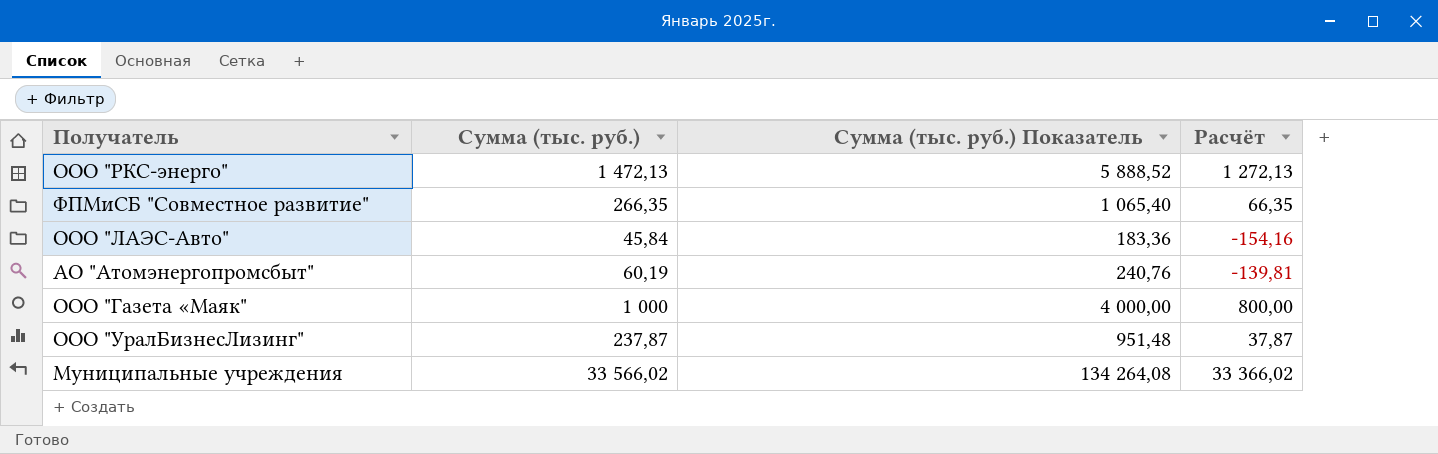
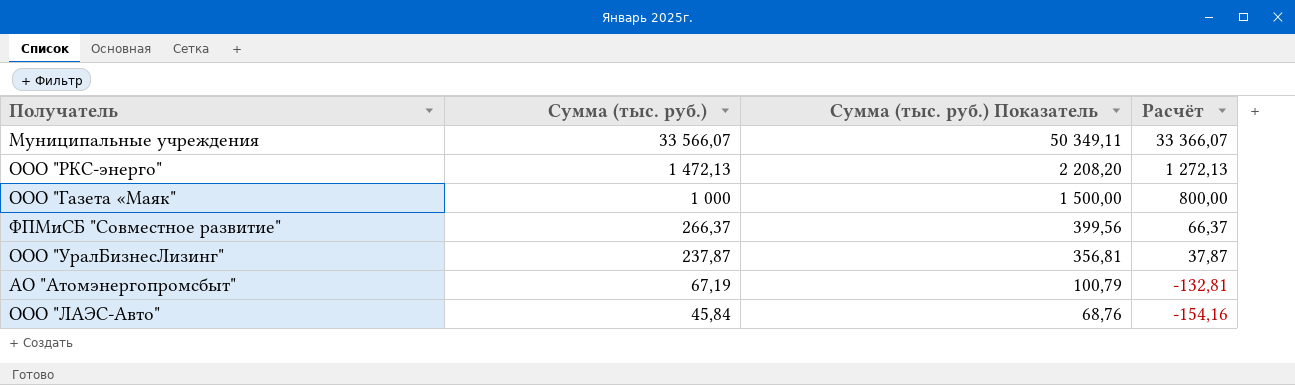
row order: none -> Сумма (тыс. руб.) descending
column Сумма (тыс. руб.) Показатель | formula: [Сумма (тыс. руб.)] * 4 -> [Сумма (тыс. руб.)] * 1,5
Муниципальные учреждения | Сумма (тыс. руб.): 33 566,02 -> 33 566,07
Муниципальные учреждения | Расчёт: 33 366,02 -> 33 366,07
ФПМиСБ "Совместное развитие" | Сумма (тыс. руб.): 266,35 -> 266,37
ФПМиСБ "Совместное развитие" | Расчёт: 66,35 -> 66,37
АО "Атомэнергопромсбыт" | Сумма (тыс. руб.): 60,19 -> 67,19
АО "Атомэнергопромсбыт" | Расчёт: -139,81 -> -132,81

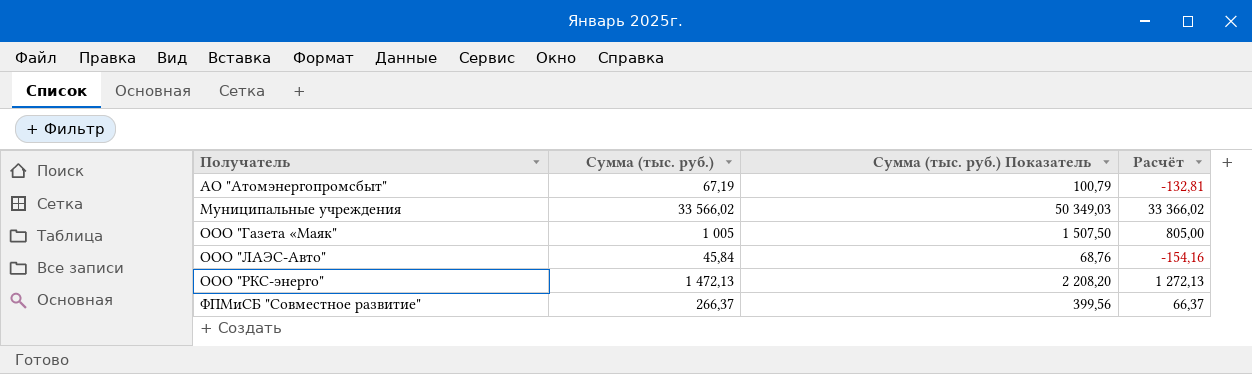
row order: Сумма (тыс. руб.) descending -> Получатель ascending
row ООО "УралБизнесЛизинг": 237,87 | 356,81 | 37,87 -> none
Муниципальные учреждения | Сумма (тыс. руб.): 33 566,07 -> 33 566,02
Муниципальные учреждения | Сумма (тыс. руб.) Показатель: 50 349,11 -> 50 349,03
Муниципальные учреждения | Расчёт: 33 366,07 -> 33 366,02
ООО "Газета «Маяк" | Сумма (тыс. руб.): 1 000 -> 1 005
ООО "Газета «Маяк" | Сумма (тыс. руб.) Показатель: 1 500,00 -> 1 507,50
ООО "Газета «Маяк" | Расчёт: 800,00 -> 805,00

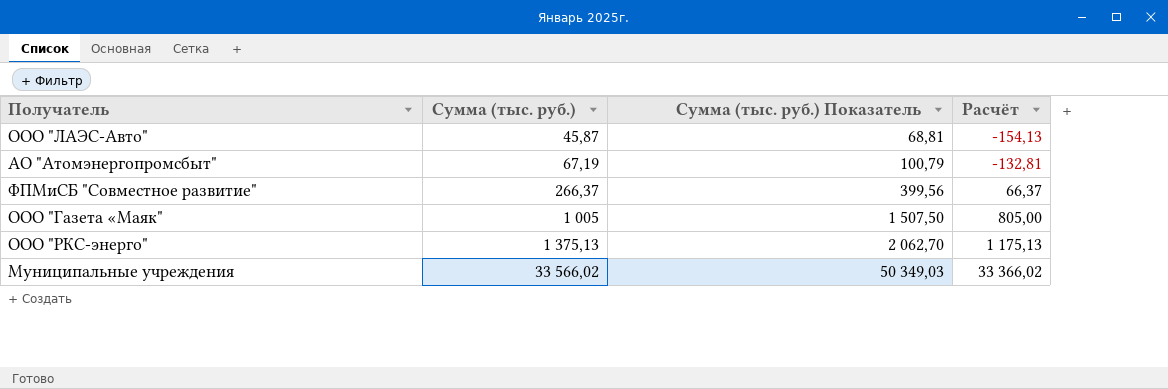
row order: Получатель ascending -> Сумма (тыс. руб.) ascending
ООО "ЛАЭС-Авто" | Сумма (тыс. руб.): 45,84 -> 45,87
ООО "ЛАЭС-Авто" | Сумма (тыс. руб.) Показатель: 68,76 -> 68,81
ООО "ЛАЭС-Авто" | Расчёт: -154,16 -> -154,13
ООО "РКС-энерго" | Сумма (тыс. руб.): 1 472,13 -> 1 375,13
ООО "РКС-энерго" | Сумма (тыс. руб.) Показатель: 2 208,20 -> 2 062,70
ООО "РКС-энерго" | Расчёт: 1 272,13 -> 1 175,13

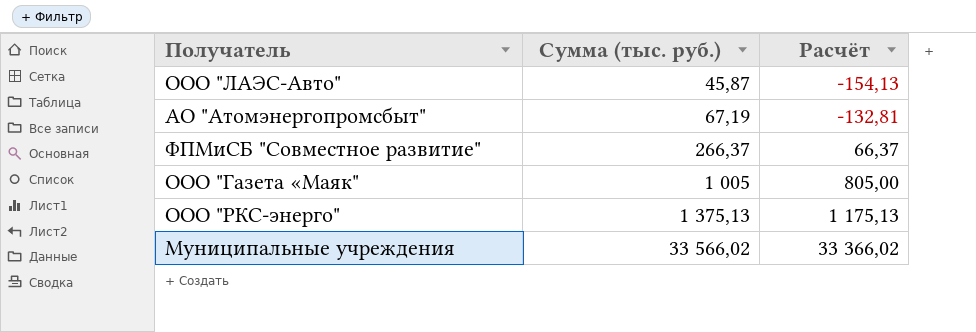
column Сумма (тыс. руб.) Показатель | formula: [Сумма (тыс. руб.)] * 1,5 -> none

